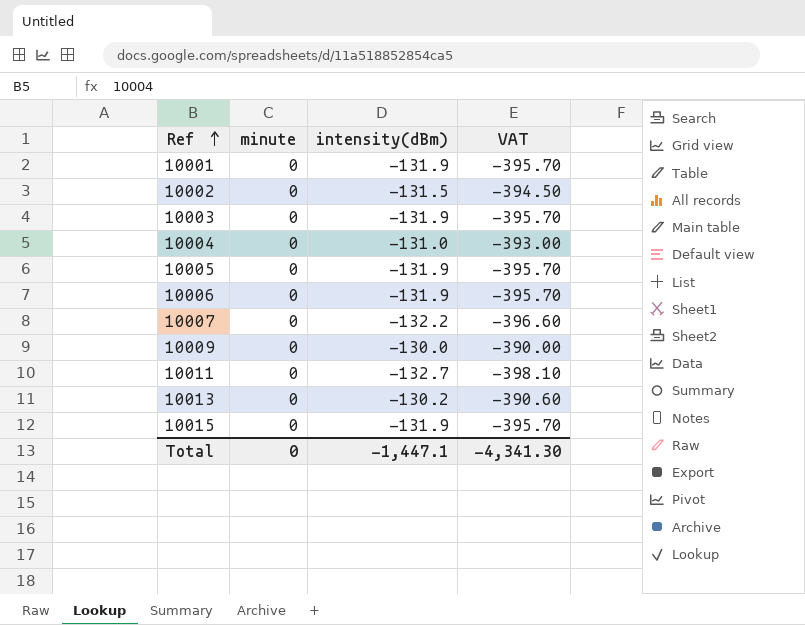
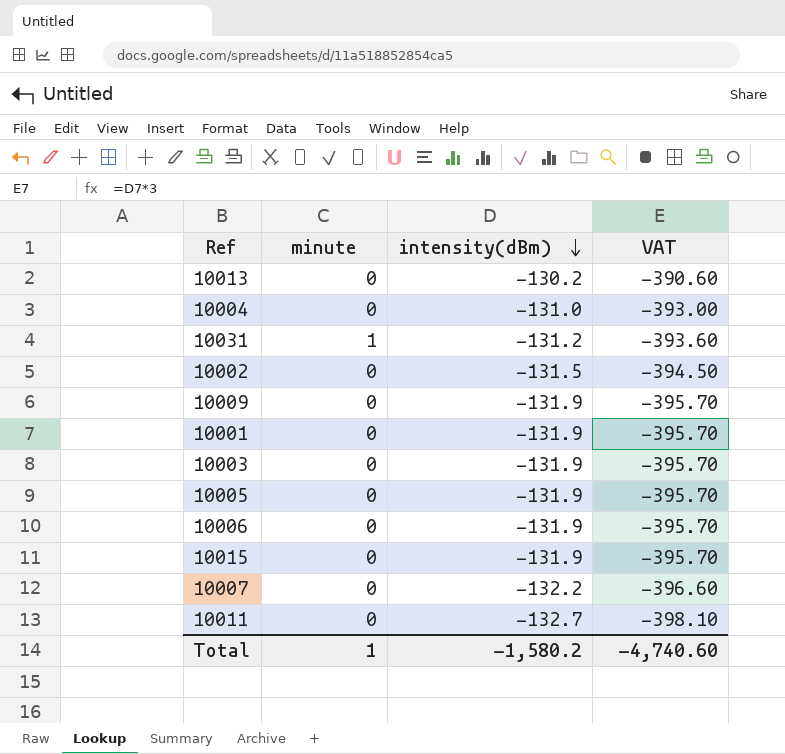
row order: Ref ascending -> intensity(dBm) descending
row 10031: none -> 1 | -131.2 | -393.60
10009 | intensity(dBm): -130.0 -> -131.9
10009 | VAT: -390.00 -> -395.70
Total | minute: 0 -> 1
Total | intensity(dBm): -1,447.1 -> -1,580.2
Total | VAT: -4,341.30 -> -4,740.60

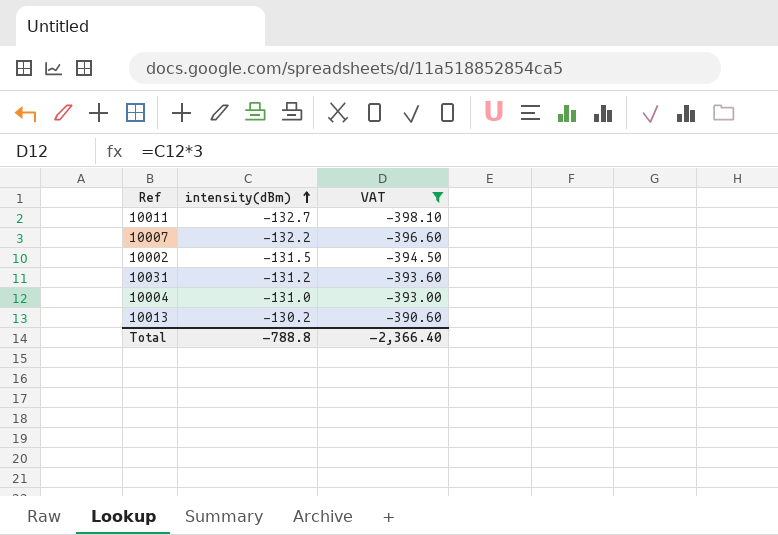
filter: none -> VAT != -395.70
row order: intensity(dBm) descending -> intensity(dBm) ascending
column minute | position: 2 -> none
Total | intensity(dBm): -1,580.2 -> -788.8
Total | VAT: -4,740.60 -> -2,366.40

